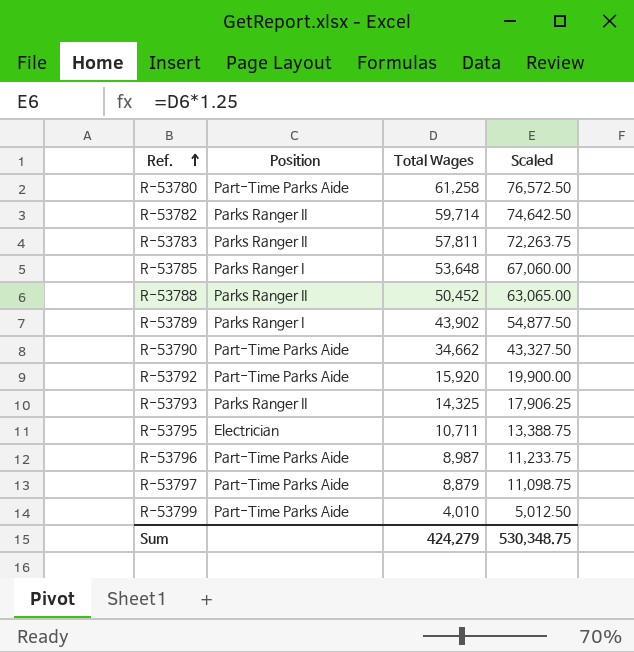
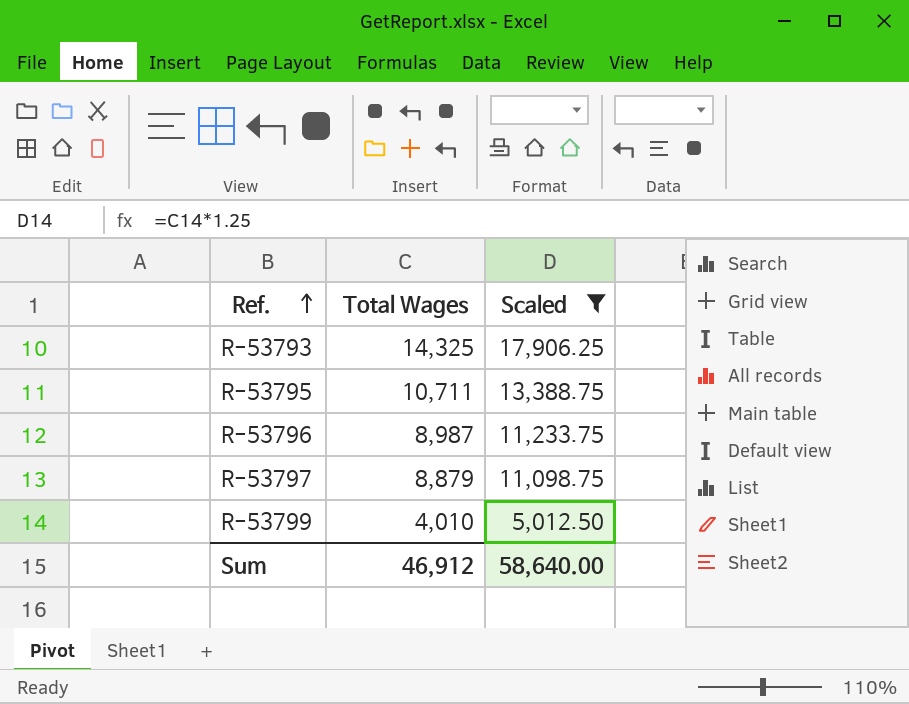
filter: none -> Scaled <= 17,906.25
column Position | position: 2 -> none
Sum | Total Wages: 424,279 -> 46,912
Sum | Scaled: 530,348.75 -> 58,640.00

